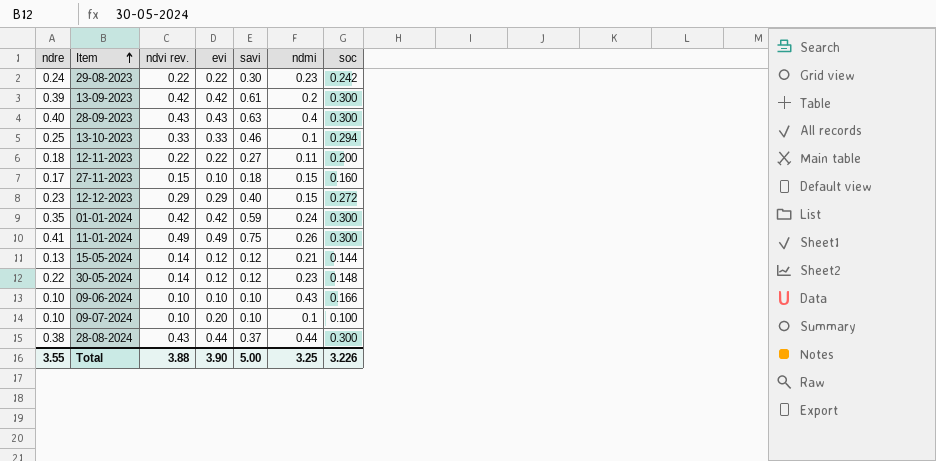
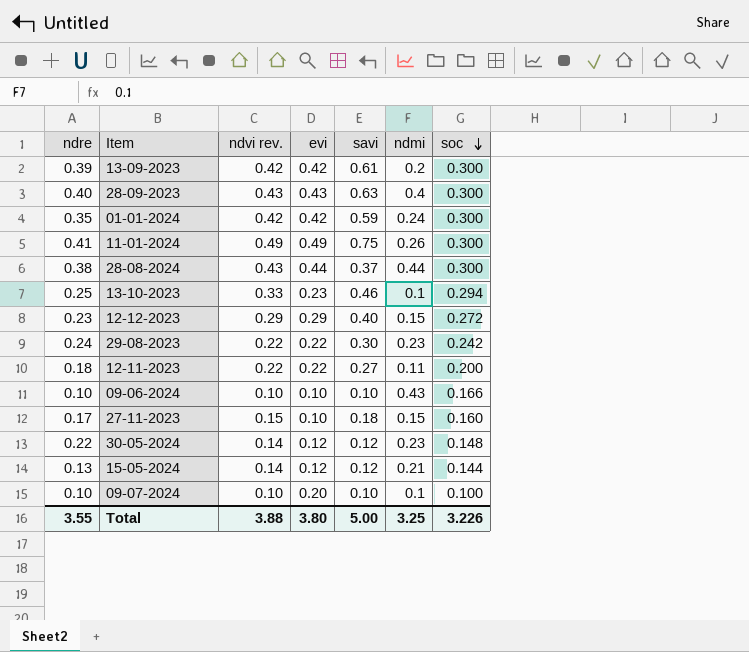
row order: Item ascending -> soc descending
13-10-2023 | evi: 0.33 -> 0.23
Total | evi: 3.90 -> 3.80

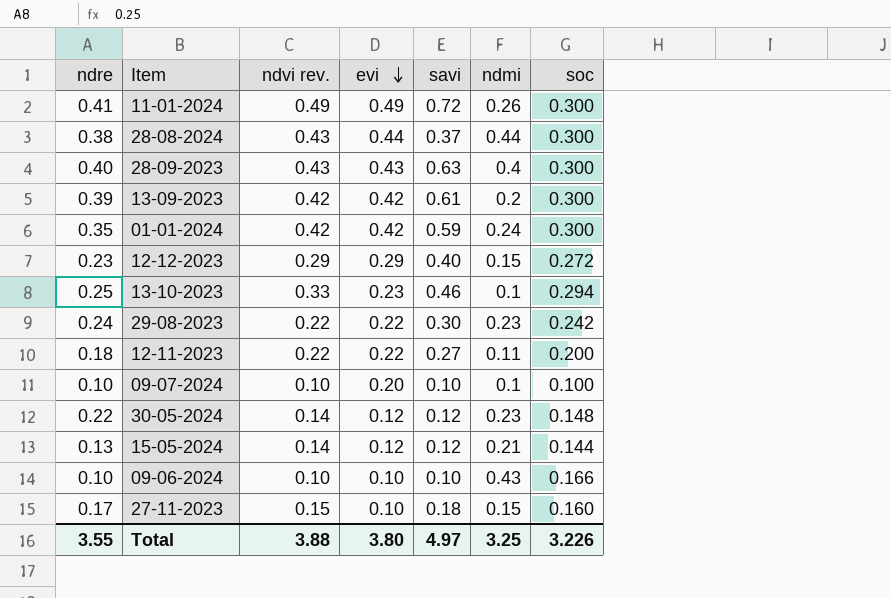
row order: soc descending -> evi descending
11-01-2024 | savi: 0.75 -> 0.72
Total | savi: 5.00 -> 4.97

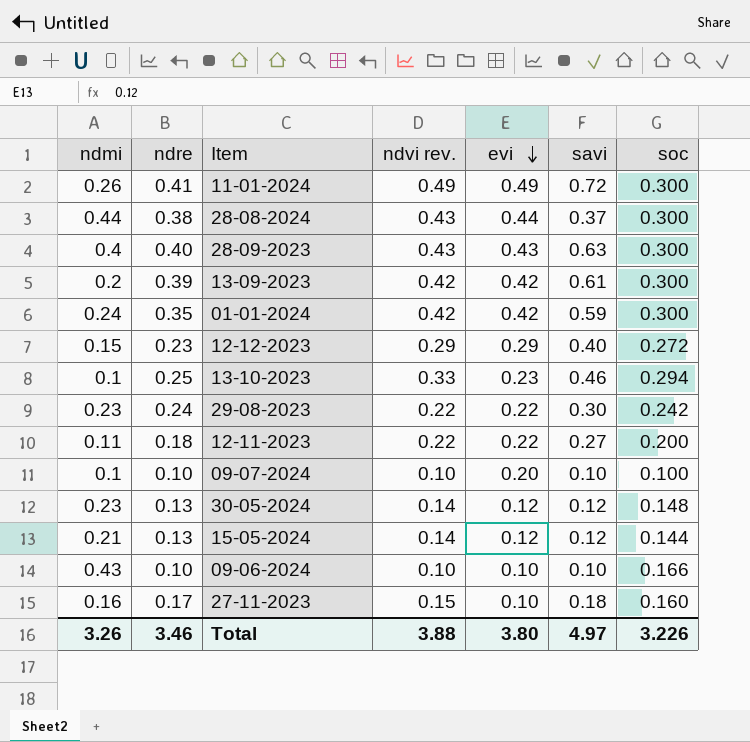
column ndmi | position: 6 -> 1
30-05-2024 | ndre: 0.22 -> 0.13
27-11-2023 | ndmi: 0.15 -> 0.16
Total | ndmi: 3.25 -> 3.26
Total | ndre: 3.55 -> 3.46

